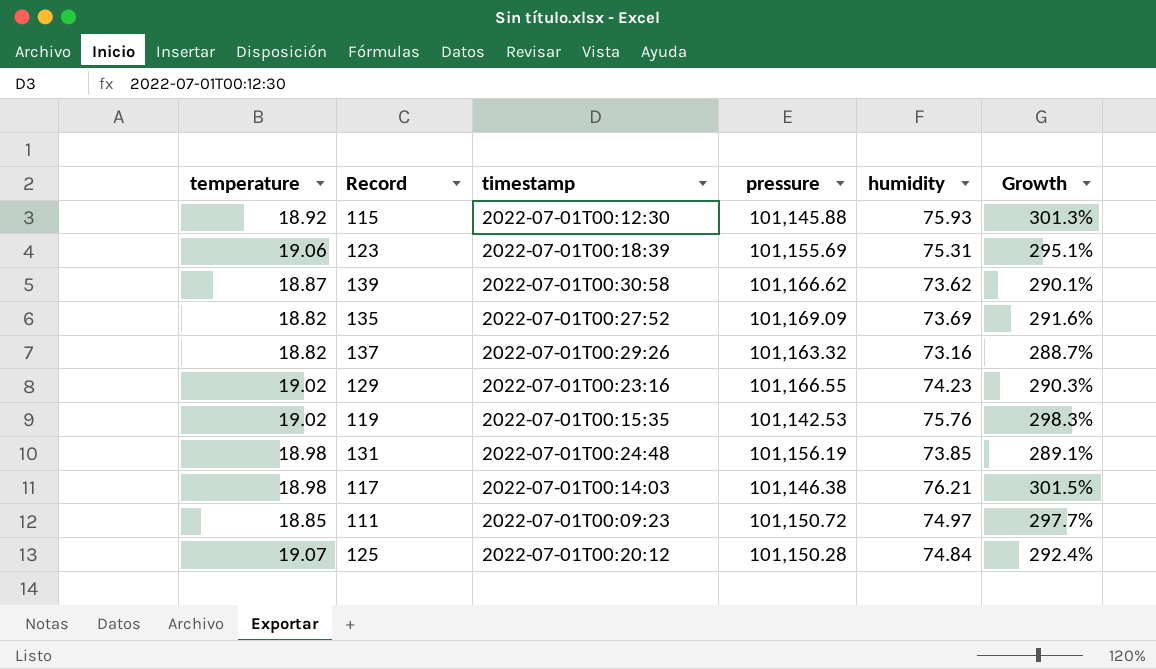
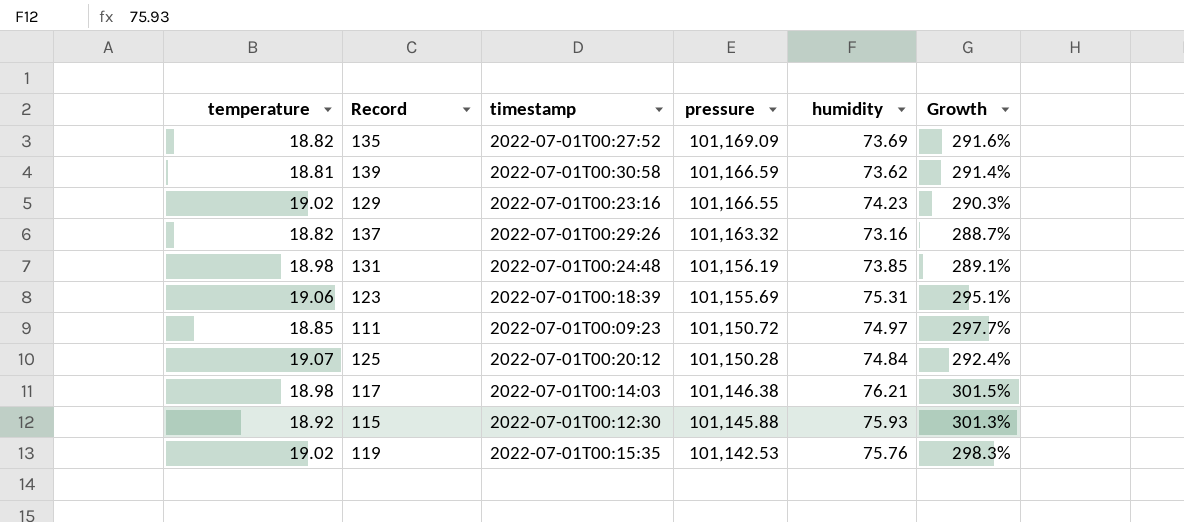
row order: none -> pressure descending
139 | temperature: 18.87 -> 18.81
139 | pressure: 101,166.62 -> 101,166.59
139 | Growth: 290.1% -> 291.4%

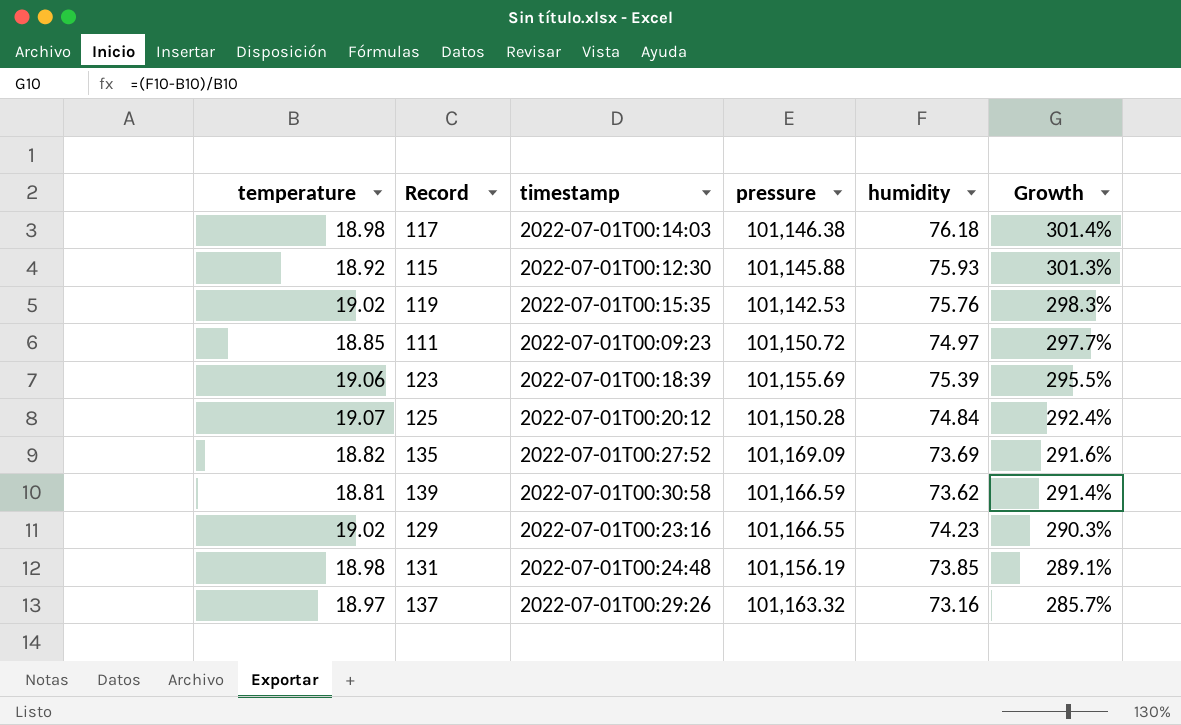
row order: pressure descending -> Growth descending
117 | humidity: 76.21 -> 76.18
117 | Growth: 301.5% -> 301.4%
123 | humidity: 75.31 -> 75.39
123 | Growth: 295.1% -> 295.5%
137 | temperature: 18.82 -> 18.97
137 | Growth: 288.7% -> 285.7%

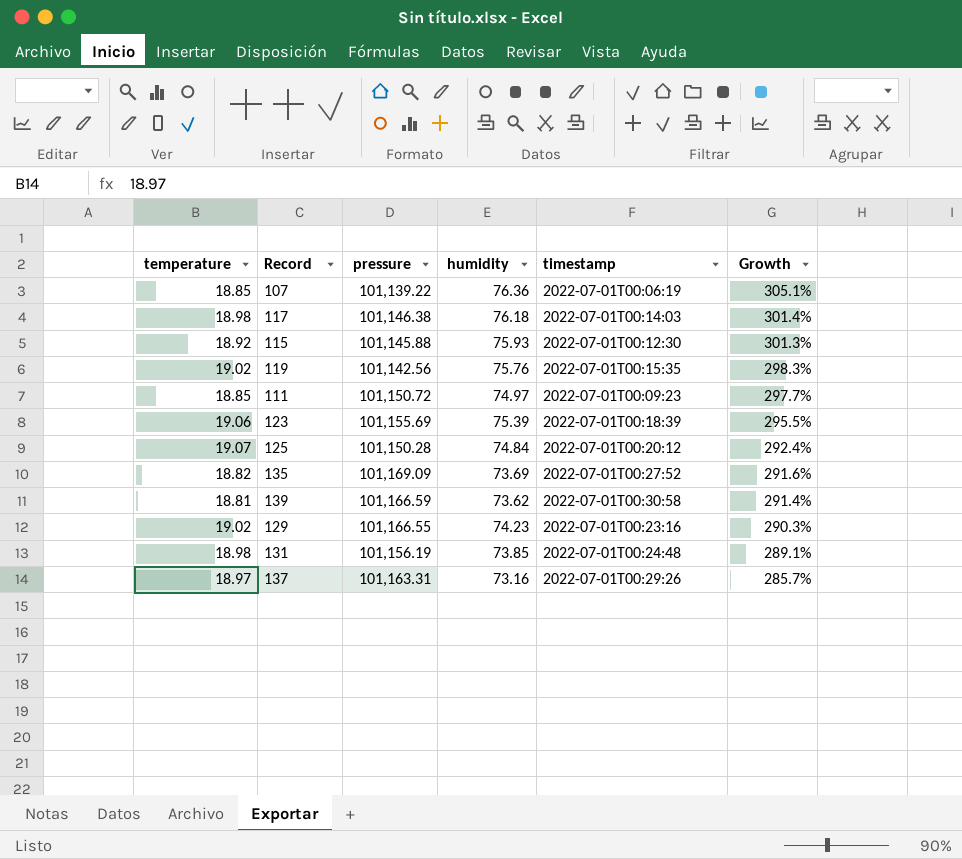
column timestamp | position: 3 -> 5
row 107: none -> 18.85 | 101,139.22 | 76.36 | 2022-07-01T00:06:19 | 305.1%
119 | pressure: 101,142.53 -> 101,142.56
137 | pressure: 101,163.32 -> 101,163.31

